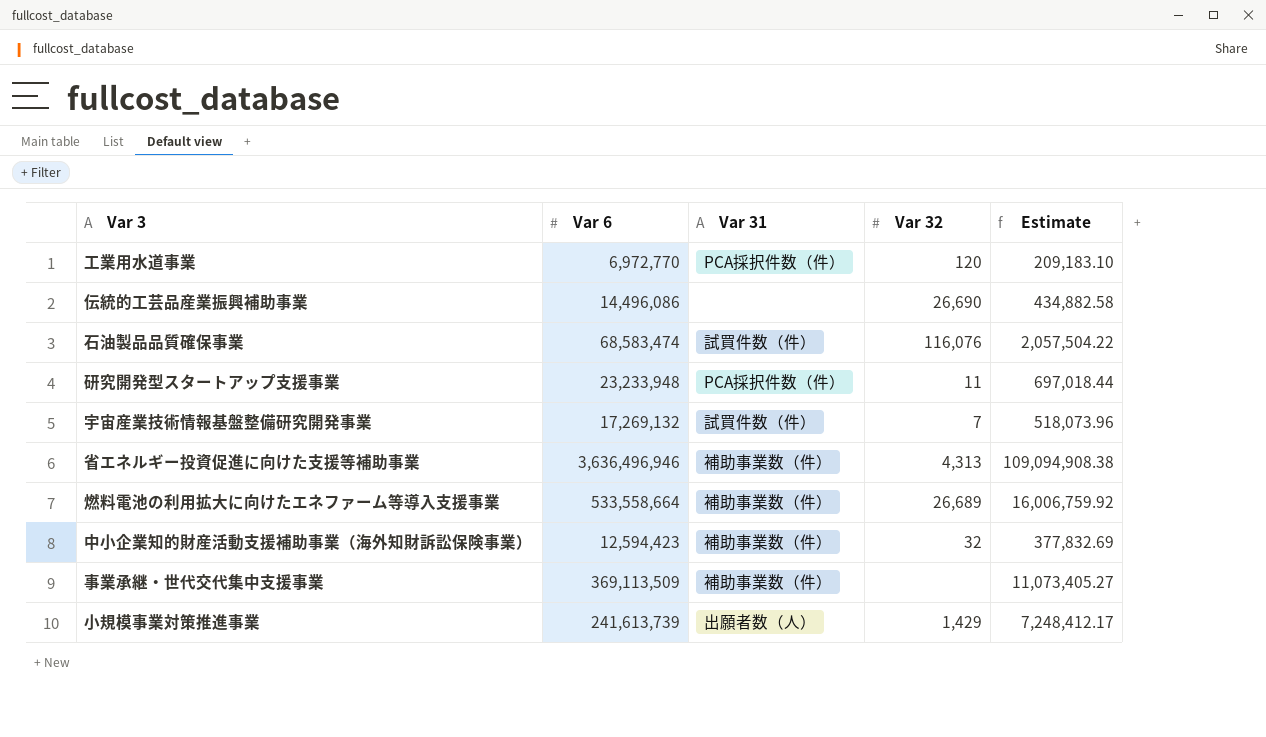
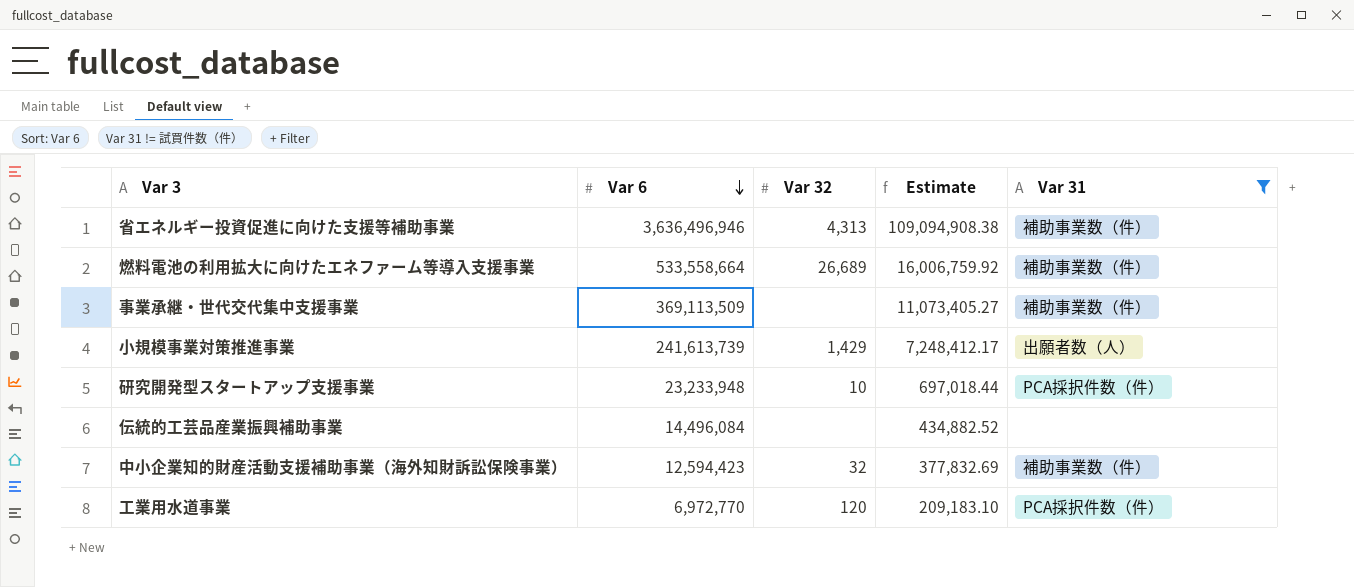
filter: none -> Var 31 != 試買件数（件）
row order: none -> Var 6 descending
column Var 31 | position: 3 -> 5
研究開発型スタートアップ支援事業 | Var 32: 11 -> 10
伝統的工芸品産業振興補助事業 | Var 6: 14,496,086 -> 14,496,084
伝統的工芸品産業振興補助事業 | Var 32: 26,690 -> none
伝統的工芸品産業振興補助事業 | Estimate: 434,882.58 -> 434,882.52

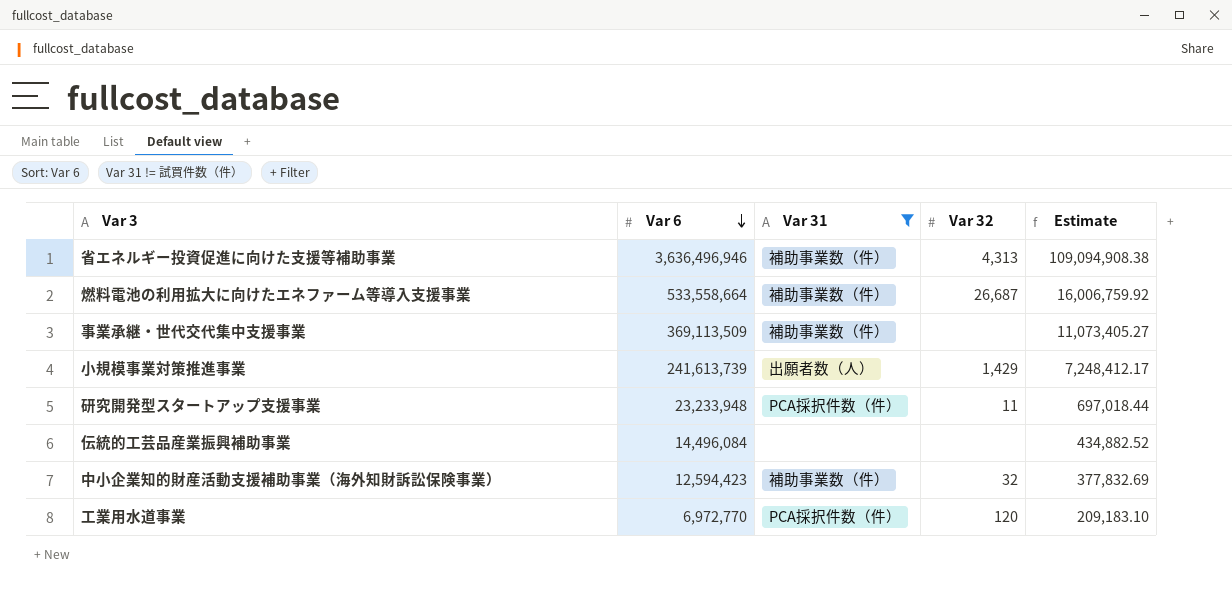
column Var 31 | position: 5 -> 3
燃料電池の利用拡大に向けたエネファーム等導入支援事業 | Var 32: 26,689 -> 26,687
研究開発型スタートアップ支援事業 | Var 32: 10 -> 11

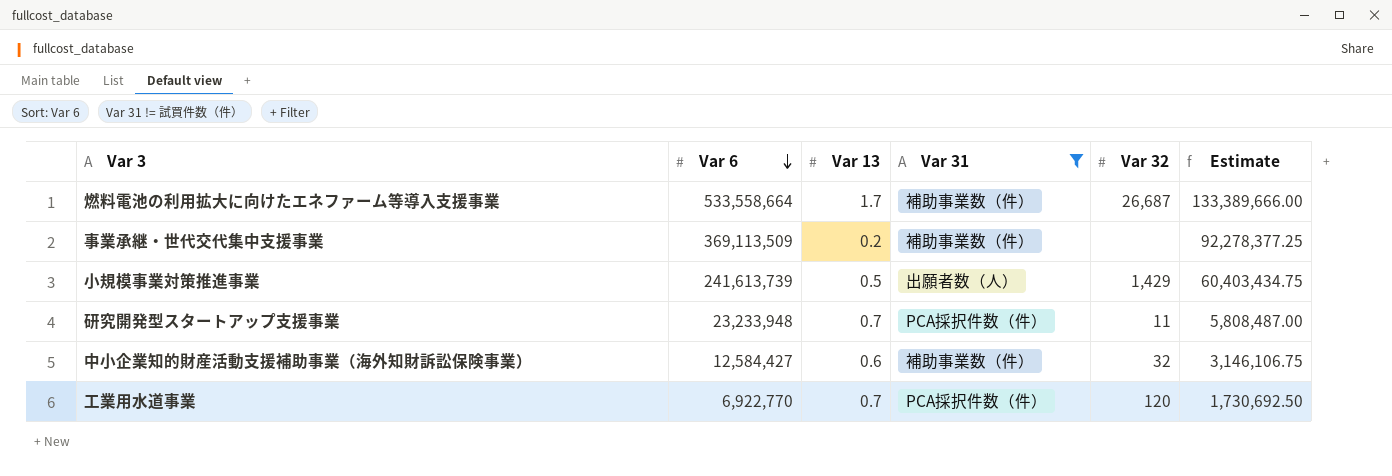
column Var 13 | position: none -> 3
column Estimate | formula: [Var 6] * 0.03 -> [Var 6] * 0.25
row 省エネルギー投資促進に向けた支援等補助事業: 3,636,496,946 | 補助事業数（件） | 4,313 | 109,094,908.38 -> none
row 伝統的工芸品産業振興補助事業: 14,496,084 | none | none | 434,882.52 -> none
中小企業知的財産活動支援補助事業（海外知財訴訟保険事業） | Var 6: 12,594,423 -> 12,584,427
工業用水道事業 | Var 6: 6,972,770 -> 6,922,770

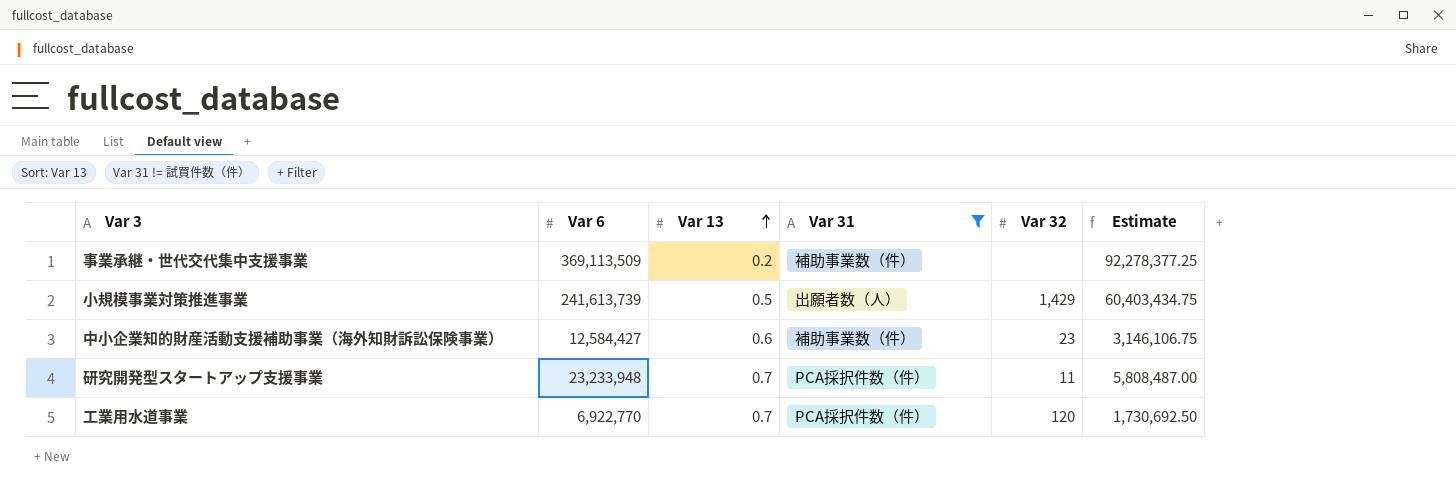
row order: Var 6 descending -> Var 13 ascending
row 燃料電池の利用拡大に向けたエネファーム等導入支援事業: 533,558,664 | 1.7 | 補助事業数（件） | 26,687 | 133,389,666.00 -> none
中小企業知的財産活動支援補助事業（海外知財訴訟保険事業） | Var 32: 32 -> 23

